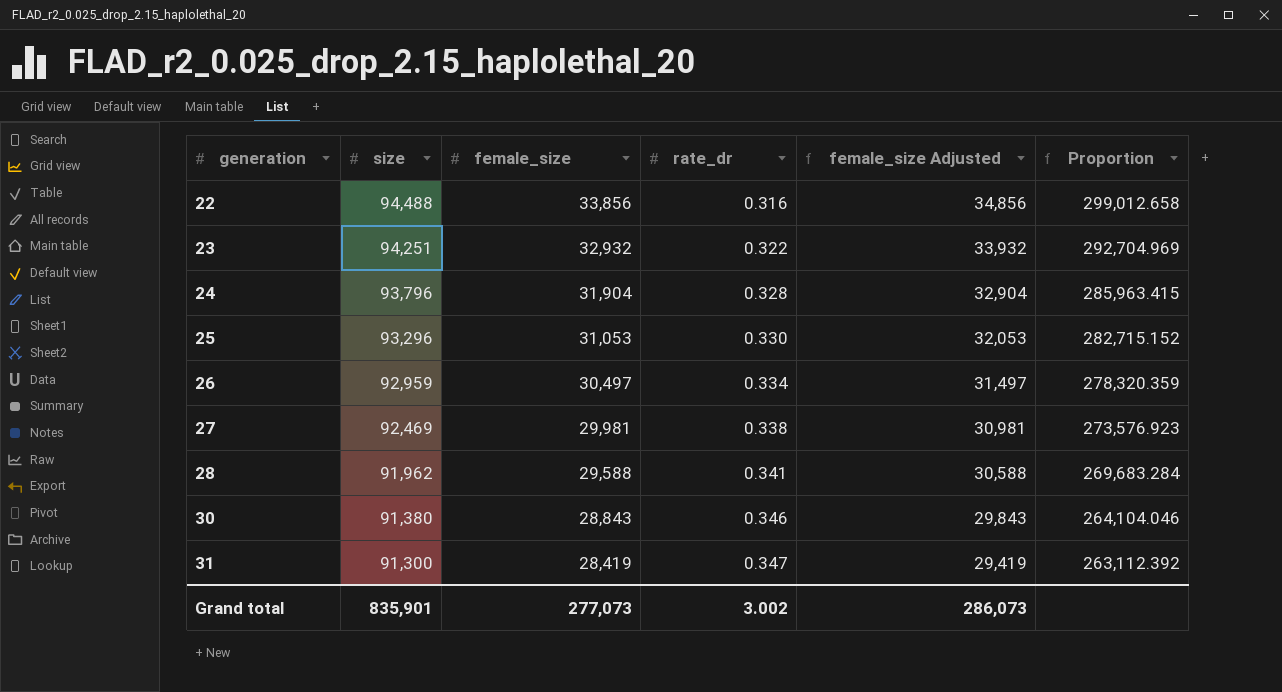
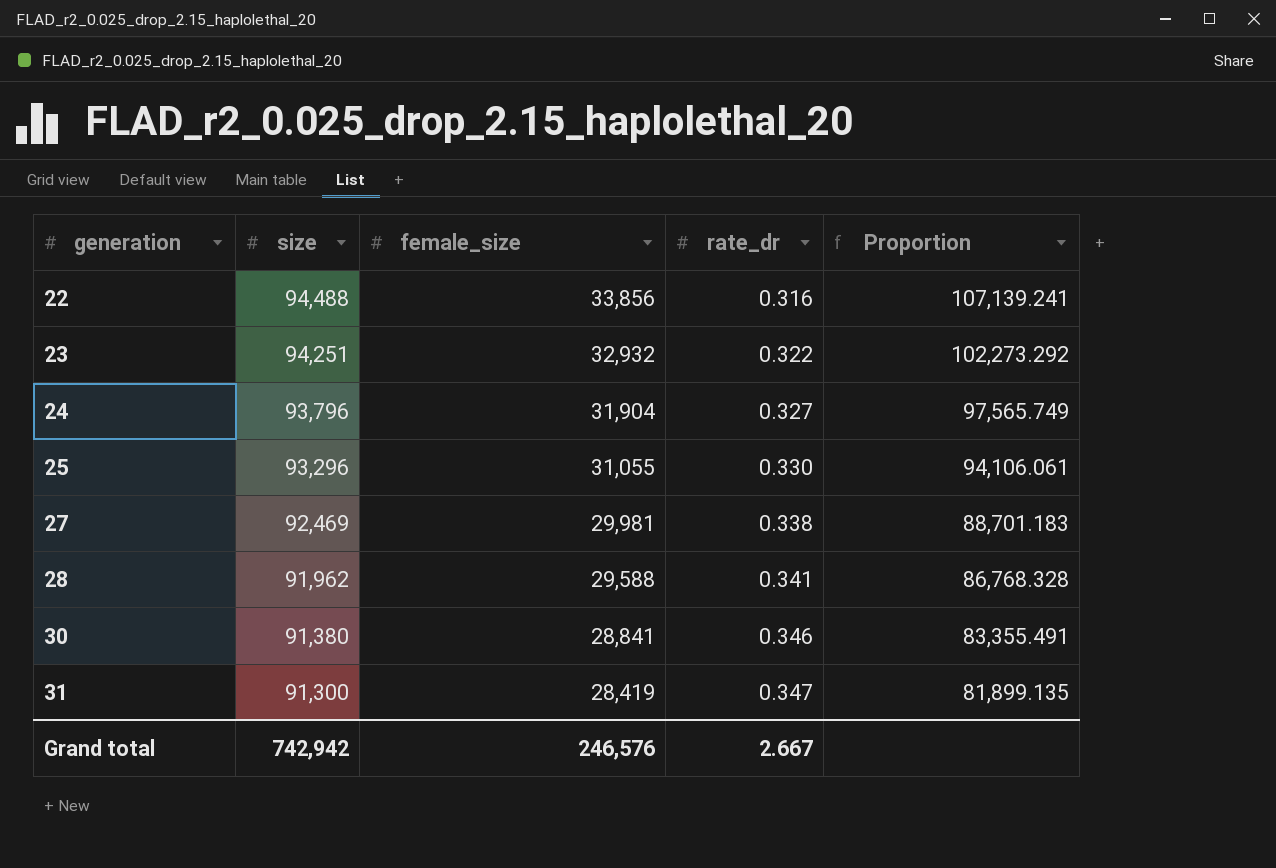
column female_size Adjusted | formula: [female_size] + 1000 -> none
column Proportion | formula: [size] / [rate_dr] -> [female_size] / [rate_dr]
row 26: 92,959 | 30,497 | 0.334 | 31,497 | 278,320.359 -> none
24 | rate_dr: 0.328 -> 0.327
25 | female_size: 31,053 -> 31,055
30 | female_size: 28,843 -> 28,841
Grand total | size: 835,901 -> 742,942
Grand total | female_size: 277,073 -> 246,576
Grand total | rate_dr: 3.002 -> 2.667

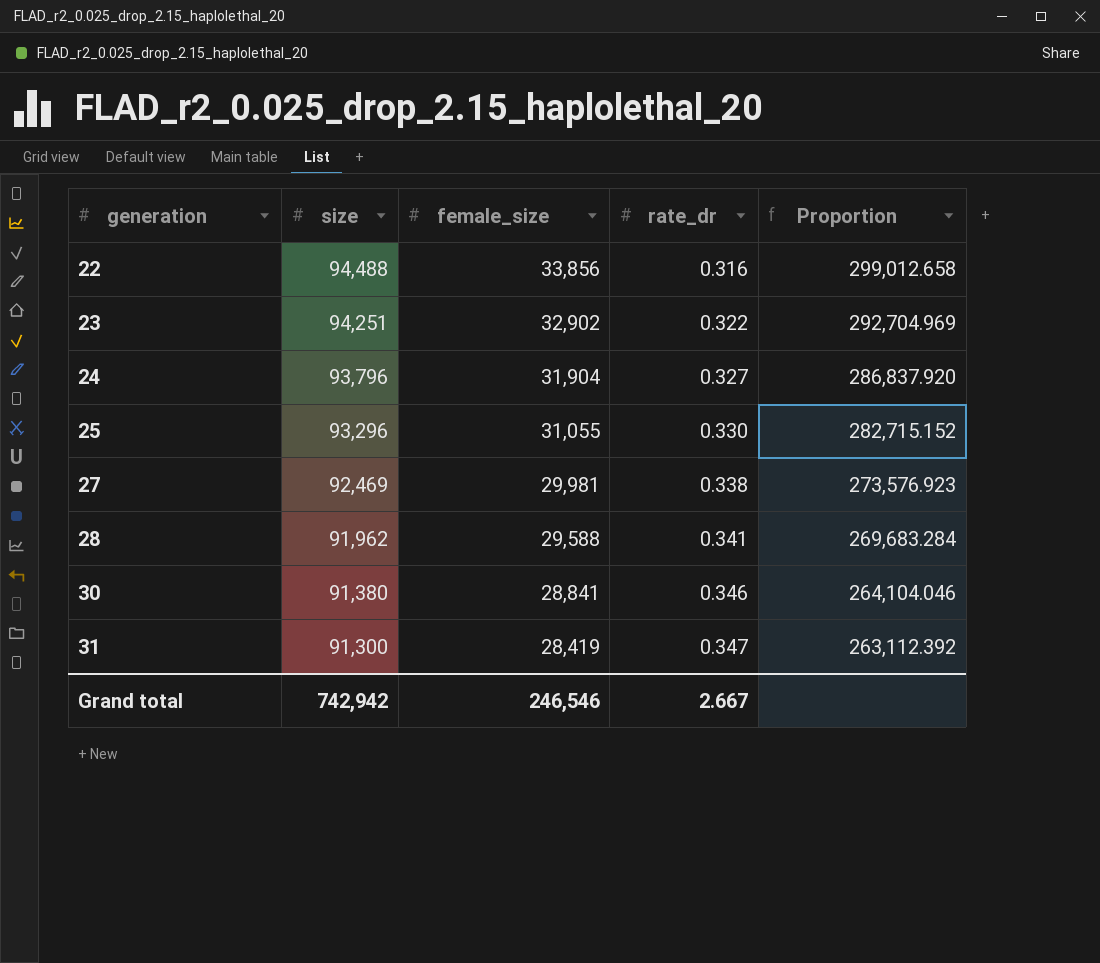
column Proportion | formula: [female_size] / [rate_dr] -> [size] / [rate_dr]
23 | female_size: 32,932 -> 32,902
Grand total | female_size: 246,576 -> 246,546

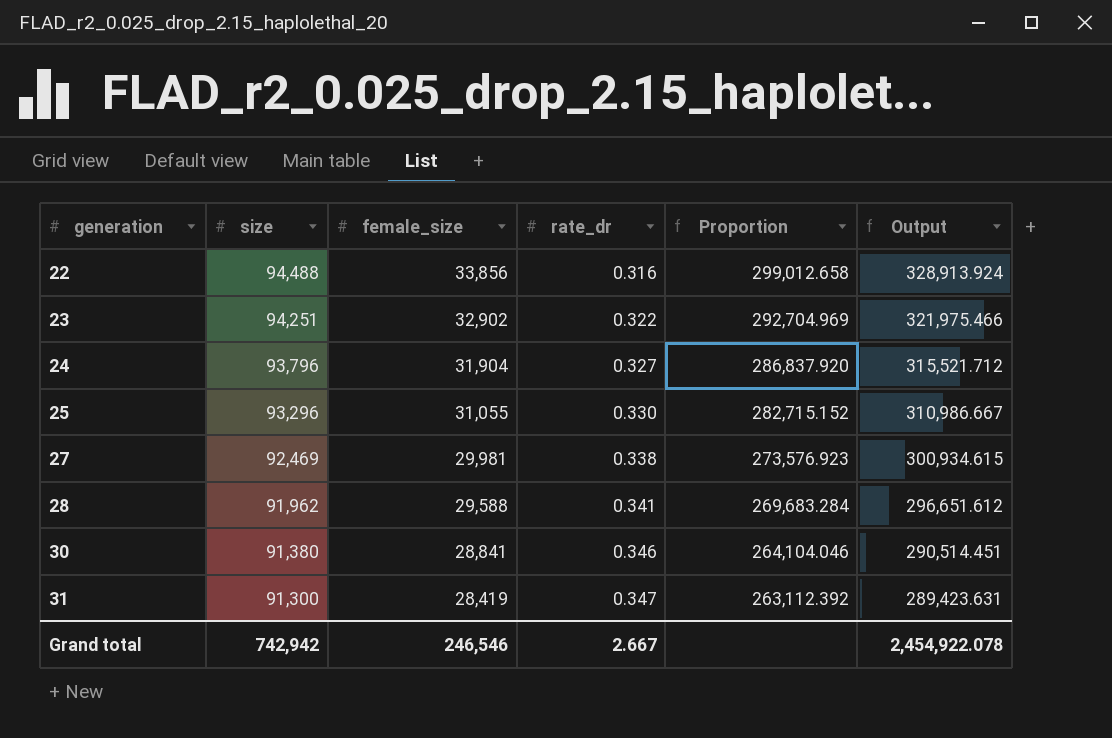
column Output | formula: none -> [Proportion] * 1.1

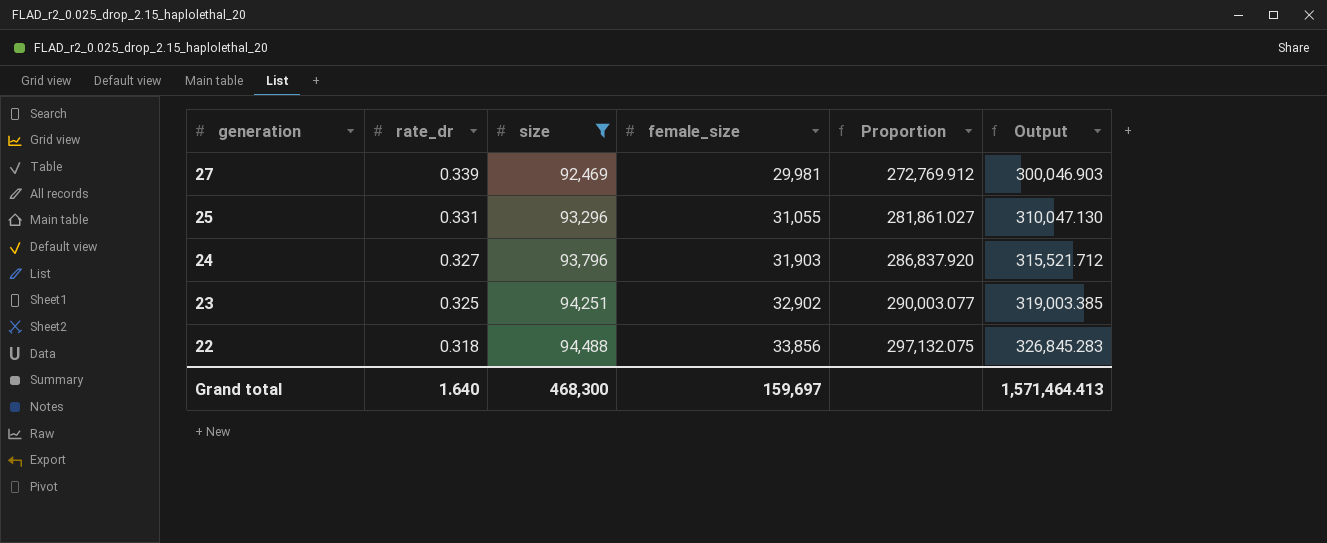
filter: none -> size >= 92,469
row order: generation ascending -> generation descending
column rate_dr | position: 4 -> 2
27 | rate_dr: 0.338 -> 0.339
27 | Proportion: 273,576.923 -> 272,769.912
27 | Output: 300,934.615 -> 300,046.903
25 | rate_dr: 0.330 -> 0.331
25 | Proportion: 282,715.152 -> 281,861.027
25 | Output: 310,986.667 -> 310,047.130
24 | female_size: 31,904 -> 31,903
23 | rate_dr: 0.322 -> 0.325
23 | Proportion: 292,704.969 -> 290,003.077
23 | Output: 321,975.466 -> 319,003.385
22 | rate_dr: 0.316 -> 0.318
22 | Proportion: 299,012.658 -> 297,132.075
22 | Output: 328,913.924 -> 326,845.283
Grand total | rate_dr: 2.667 -> 1.640
Grand total | size: 742,942 -> 468,300
Grand total | female_size: 246,546 -> 159,697
Grand total | Output: 2,454,922.078 -> 1,571,464.413

